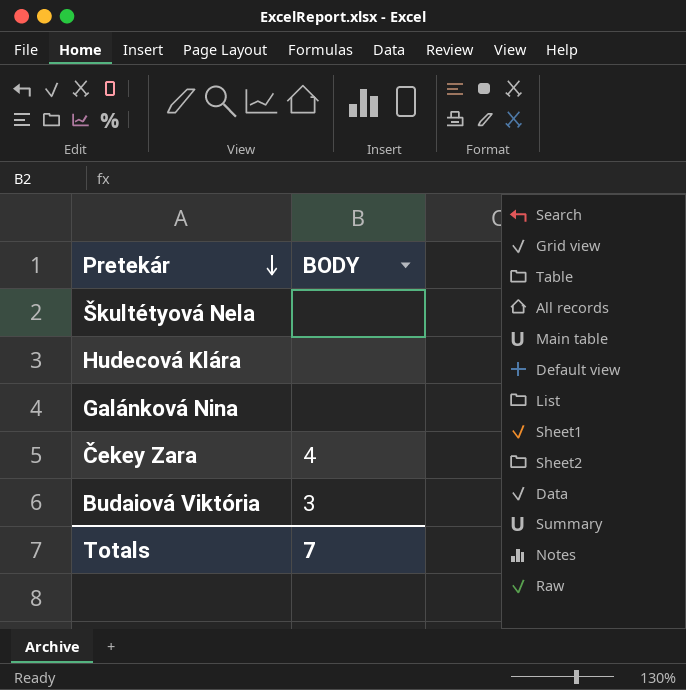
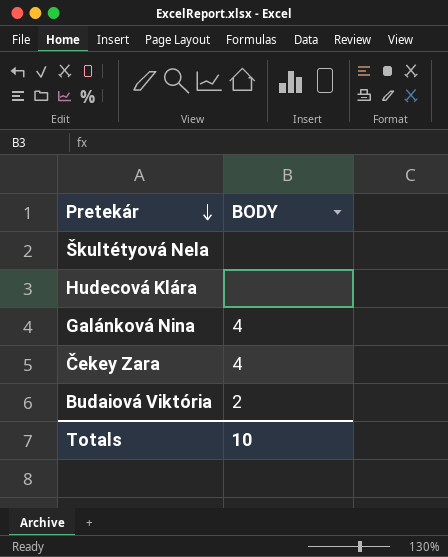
Galánková Nina | BODY: none -> 4
Budaiová Viktória | BODY: 3 -> 2
Totals | BODY: 7 -> 10

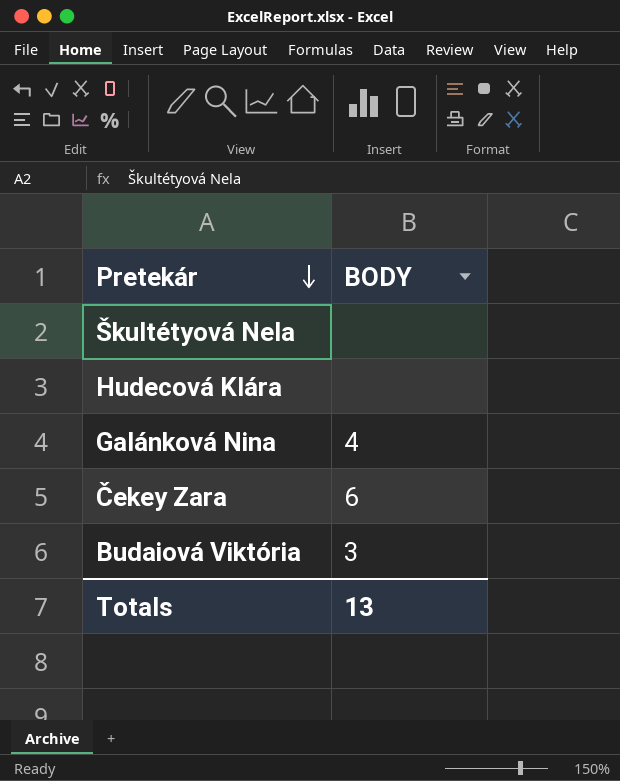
Čekey Zara | BODY: 4 -> 6
Budaiová Viktória | BODY: 2 -> 3
Totals | BODY: 10 -> 13

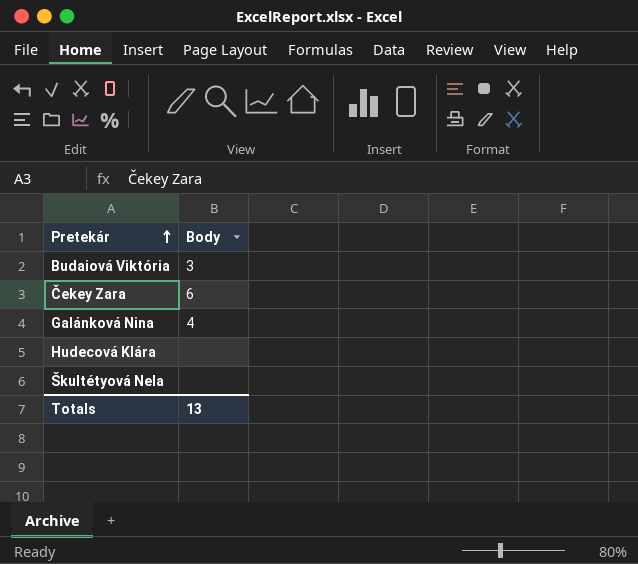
row order: Pretekár descending -> Pretekár ascending
column name: BODY -> Body

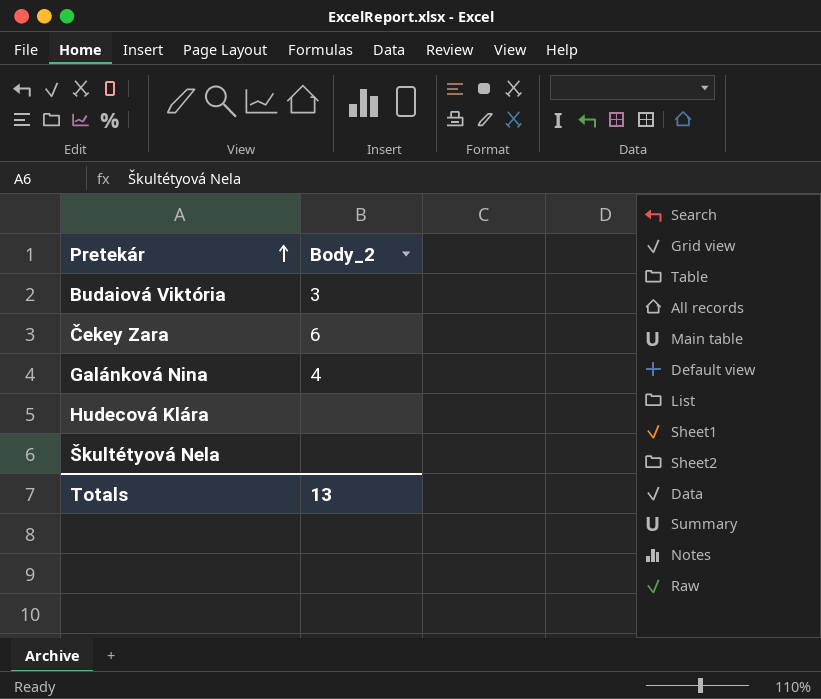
column name: Body -> Body_2

